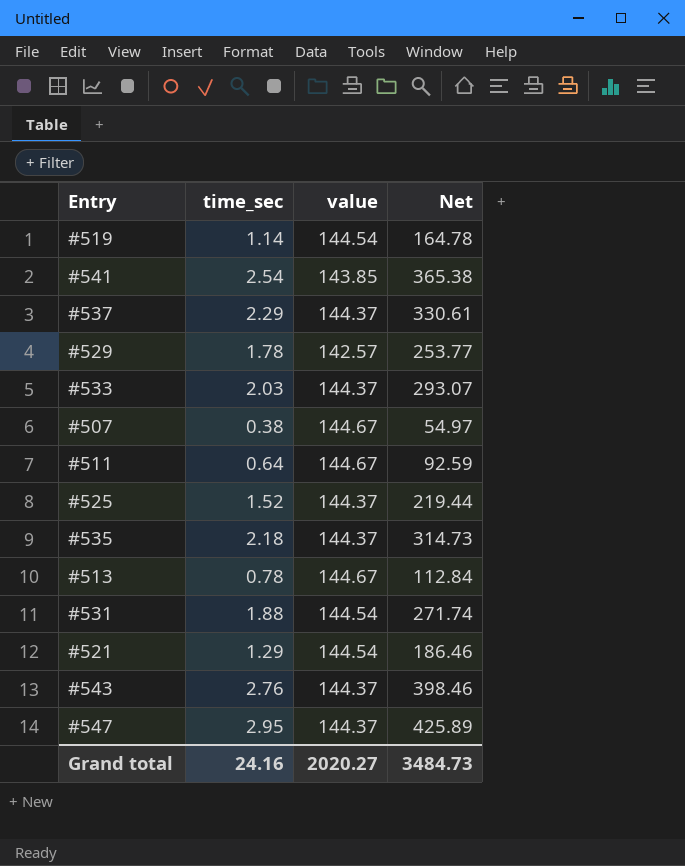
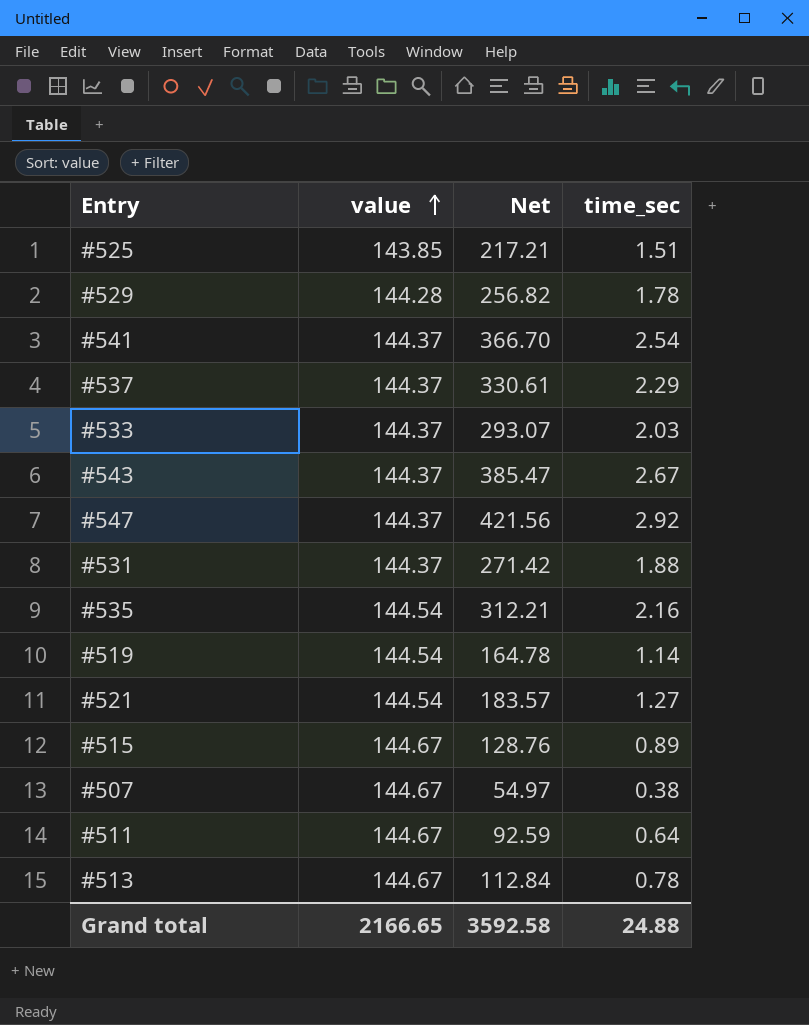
row order: none -> value ascending
column time_sec | position: 2 -> 4
#525 | value: 144.37 -> 143.85
#525 | Net: 219.44 -> 217.21
#525 | time_sec: 1.52 -> 1.51
#529 | value: 142.57 -> 144.28
#529 | Net: 253.77 -> 256.82
#541 | value: 143.85 -> 144.37
#541 | Net: 365.38 -> 366.70
#543 | Net: 398.46 -> 385.47
#543 | time_sec: 2.76 -> 2.67
#547 | Net: 425.89 -> 421.56
#547 | time_sec: 2.95 -> 2.92
#531 | value: 144.54 -> 144.37
#531 | Net: 271.74 -> 271.42
#535 | value: 144.37 -> 144.54
#535 | Net: 314.73 -> 312.21
#535 | time_sec: 2.18 -> 2.16
#521 | Net: 186.46 -> 183.57
#521 | time_sec: 1.29 -> 1.27
row #515: none -> 144.67 | 128.76 | 0.89
Grand total | value: 2020.27 -> 2166.65
Grand total | Net: 3484.73 -> 3592.58
Grand total | time_sec: 24.16 -> 24.88

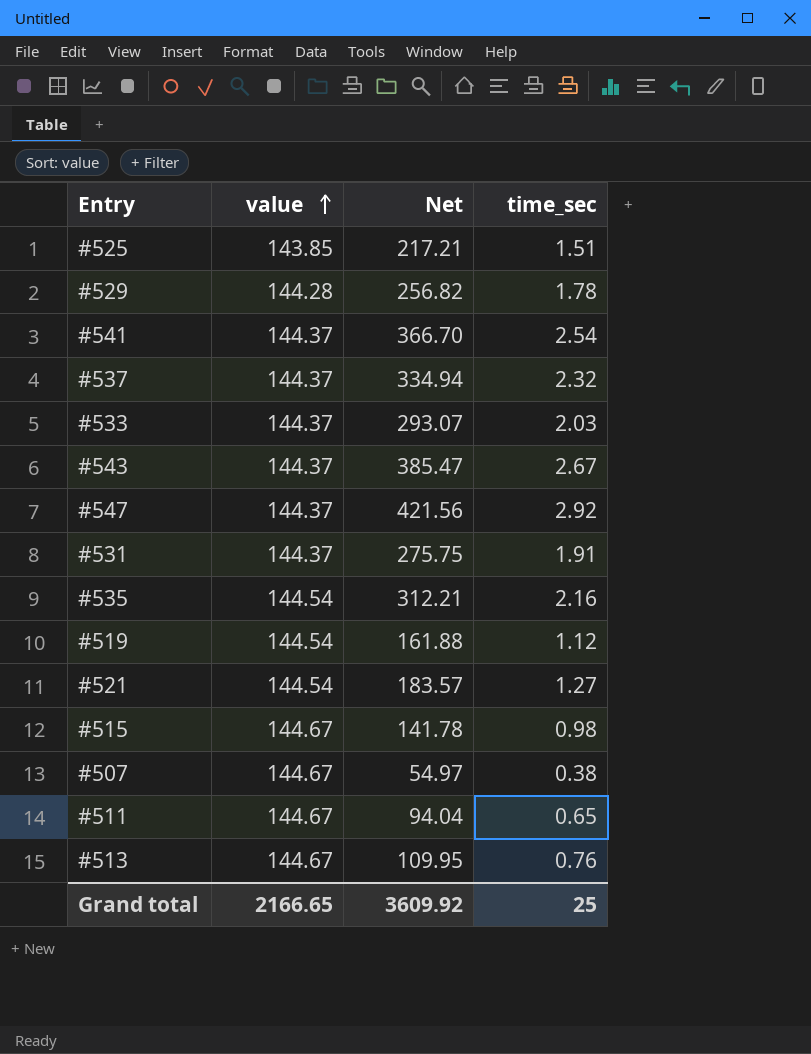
#537 | Net: 330.61 -> 334.94
#537 | time_sec: 2.29 -> 2.32
#531 | Net: 271.42 -> 275.75
#531 | time_sec: 1.88 -> 1.91
#519 | Net: 164.78 -> 161.88
#519 | time_sec: 1.14 -> 1.12
#515 | Net: 128.76 -> 141.78
#515 | time_sec: 0.89 -> 0.98
#511 | Net: 92.59 -> 94.04
#511 | time_sec: 0.64 -> 0.65
#513 | Net: 112.84 -> 109.95
#513 | time_sec: 0.78 -> 0.76
Grand total | Net: 3592.58 -> 3609.92
Grand total | time_sec: 24.88 -> 25

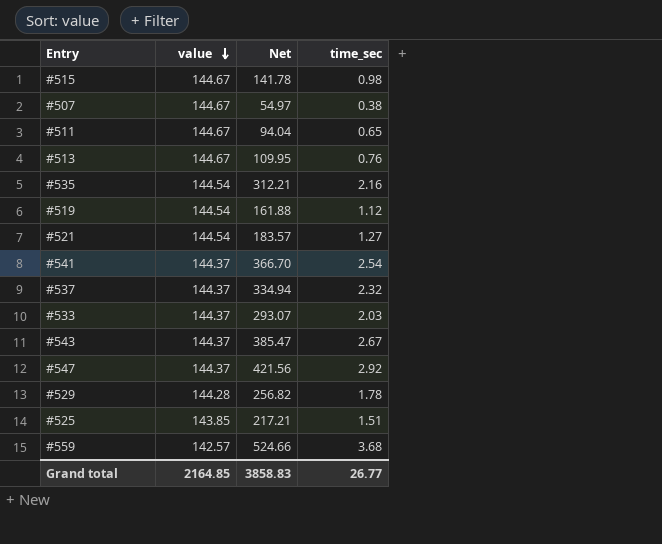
row order: value ascending -> value descending
row #531: 144.37 | 275.75 | 1.91 -> none
row #559: none -> 142.57 | 524.66 | 3.68
Grand total | value: 2166.65 -> 2164.85
Grand total | Net: 3609.92 -> 3858.83
Grand total | time_sec: 25 -> 26.77

